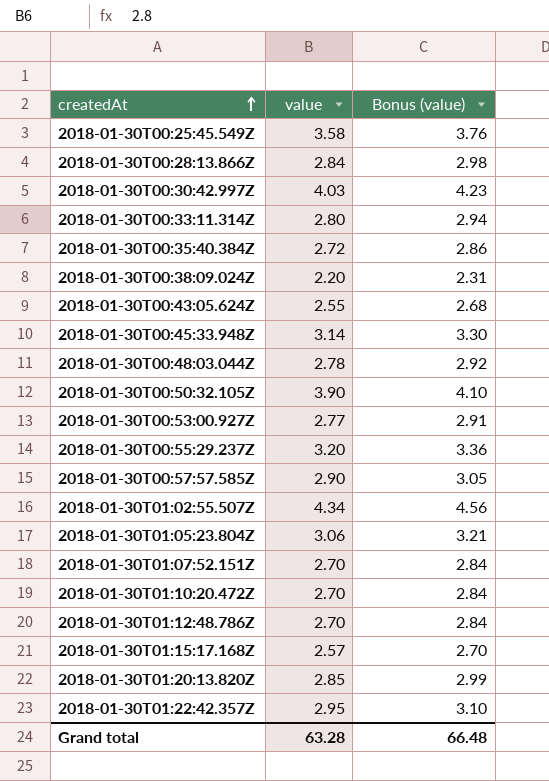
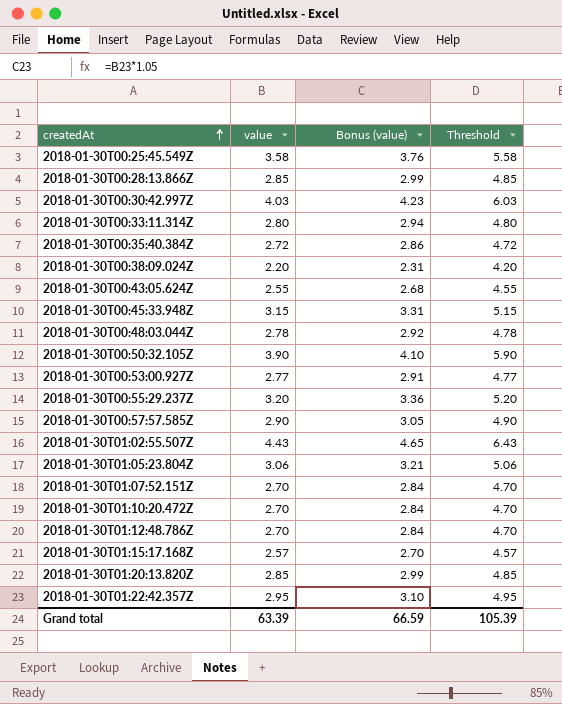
column Threshold | formula: none -> [value] + 2
2018-01-30T00:28:13.866Z | value: 2.84 -> 2.85
2018-01-30T00:28:13.866Z | Bonus (value): 2.98 -> 2.99
2018-01-30T00:45:33.948Z | value: 3.14 -> 3.15
2018-01-30T00:45:33.948Z | Bonus (value): 3.30 -> 3.31
2018-01-30T01:02:55.507Z | value: 4.34 -> 4.43
2018-01-30T01:02:55.507Z | Bonus (value): 4.56 -> 4.65
Grand total | value: 63.28 -> 63.39
Grand total | Bonus (value): 66.48 -> 66.59

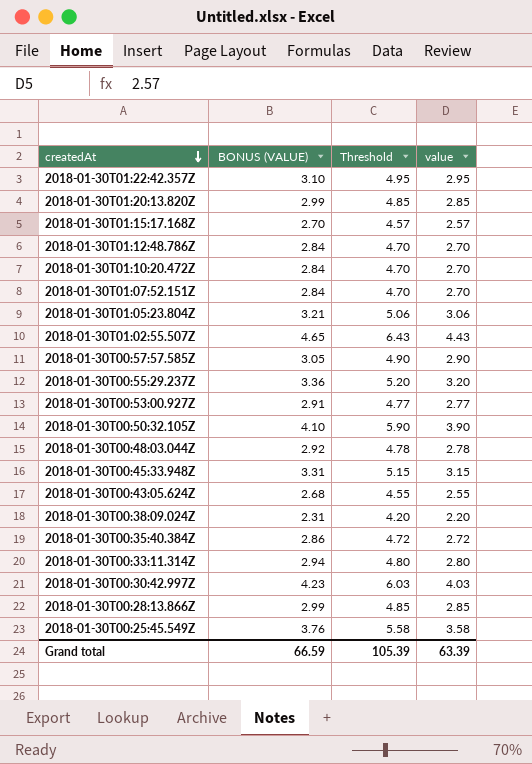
row order: createdAt ascending -> createdAt descending
column name: Bonus (value) -> BONUS (VALUE)
column value | position: 2 -> 4

